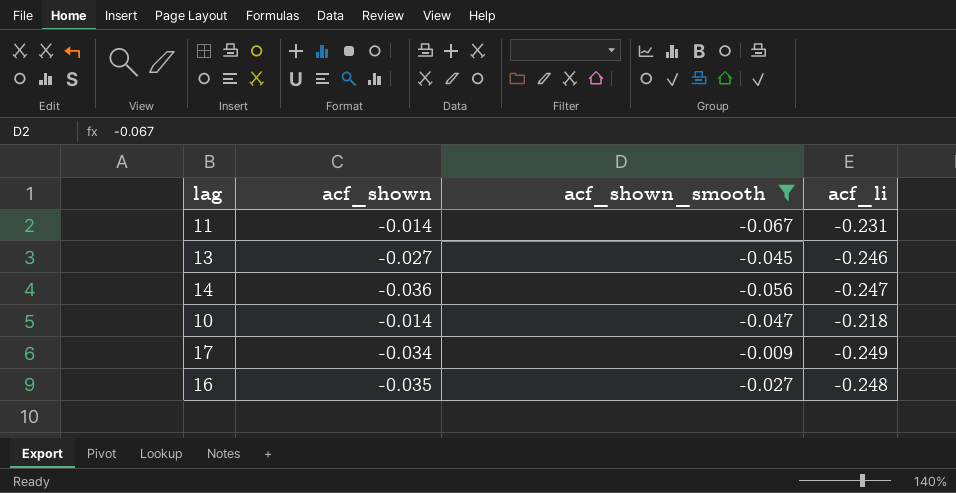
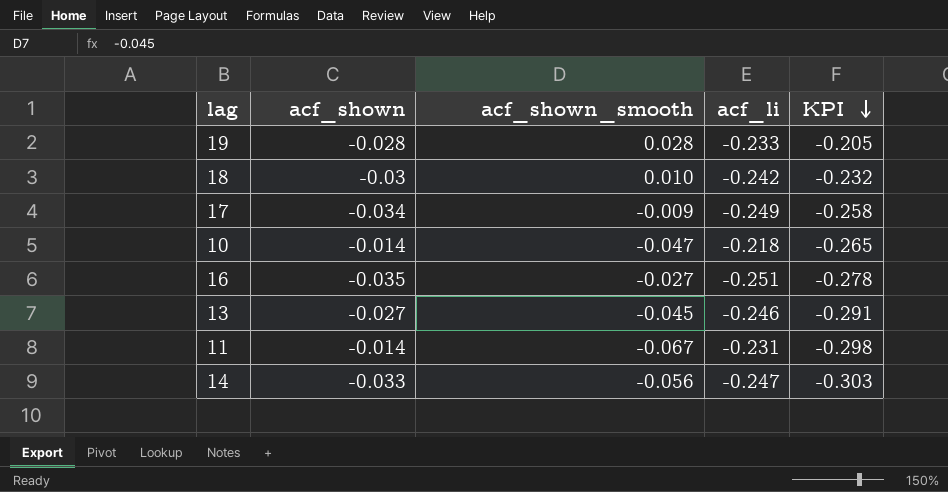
filter: acf_shown_smooth <= -0.009 -> none
row order: none -> KPI descending
column KPI | formula: none -> [acf_shown_smooth] + [acf_li]
16 | acf_li: -0.248 -> -0.251
14 | acf_shown: -0.036 -> -0.033

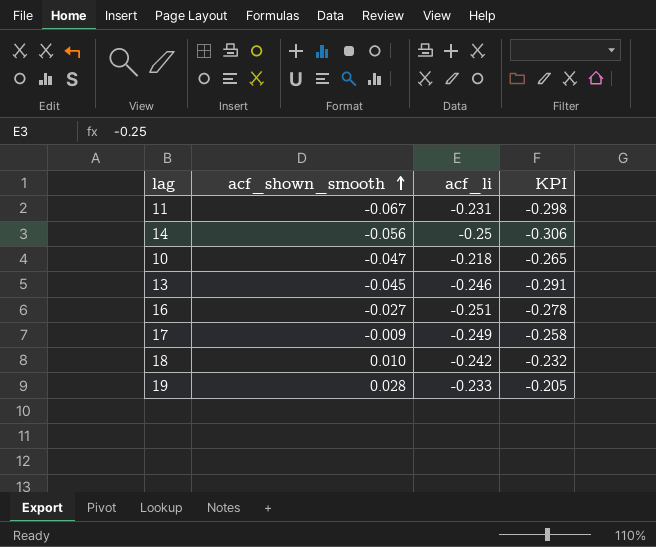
row order: KPI descending -> acf_shown_smooth ascending
column acf_shown | position: 2 -> none
14 | acf_li: -0.247 -> -0.25
14 | KPI: -0.303 -> -0.306

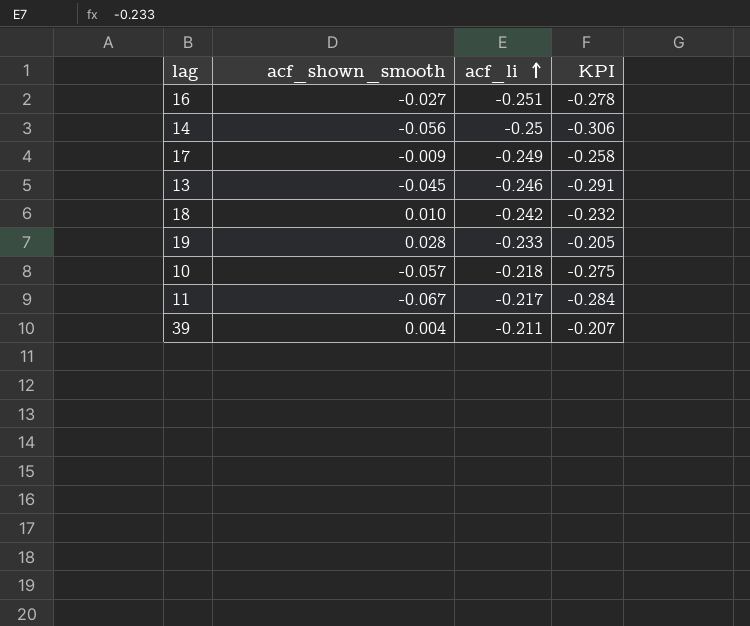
row order: acf_shown_smooth ascending -> acf_li ascending
10 | acf_shown_smooth: -0.047 -> -0.057
10 | KPI: -0.265 -> -0.275
11 | acf_li: -0.231 -> -0.217
11 | KPI: -0.298 -> -0.284
row 39: none -> 0.004 | -0.211 | -0.207

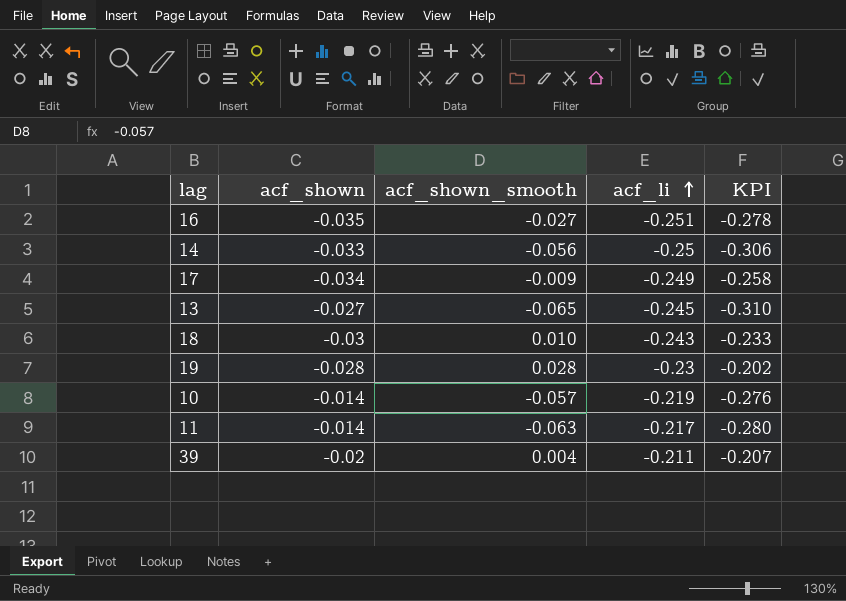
column acf_shown | position: none -> 2
13 | acf_shown_smooth: -0.045 -> -0.065
13 | acf_li: -0.246 -> -0.245
13 | KPI: -0.291 -> -0.310
18 | acf_li: -0.242 -> -0.243
18 | KPI: -0.232 -> -0.233
19 | acf_li: -0.233 -> -0.23
19 | KPI: -0.205 -> -0.202
10 | acf_li: -0.218 -> -0.219
10 | KPI: -0.275 -> -0.276
11 | acf_shown_smooth: -0.067 -> -0.063
11 | KPI: -0.284 -> -0.280

